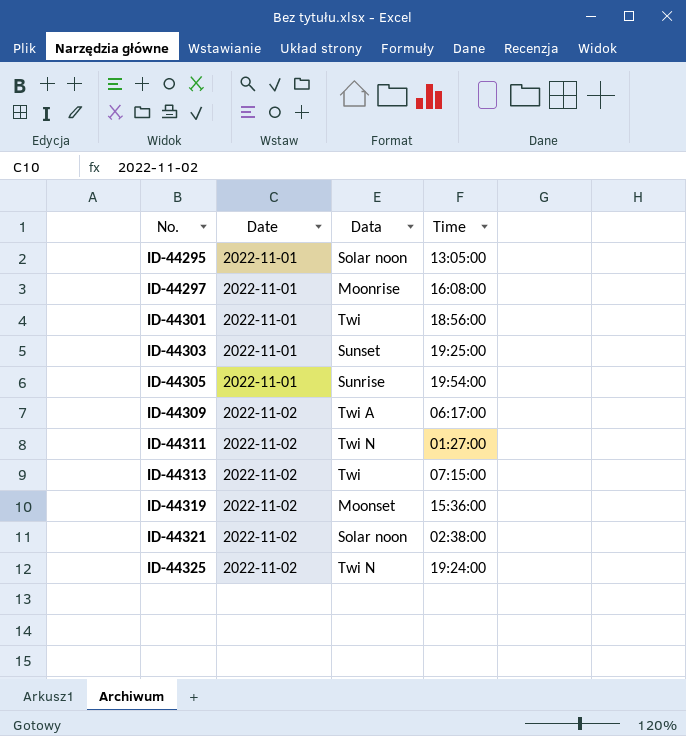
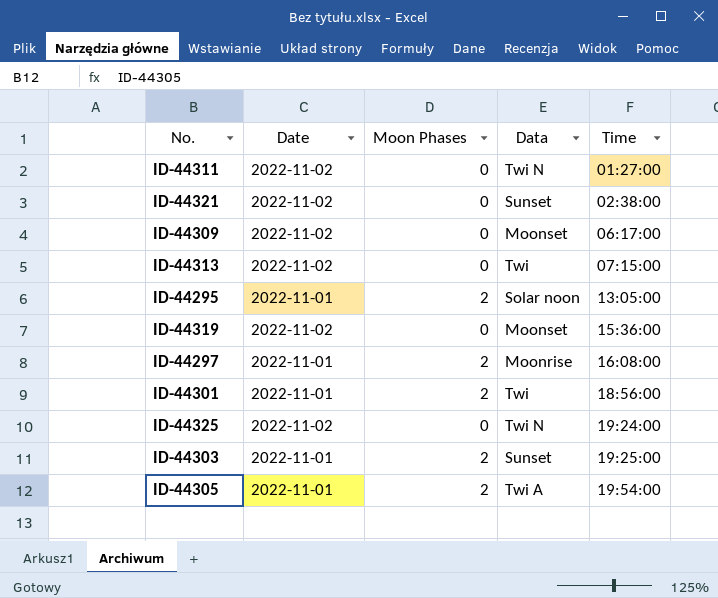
row order: No. ascending -> Time ascending
column Moon Phases | position: none -> 3
ID-44321 | Data: Solar noon -> Sunset
ID-44309 | Data: Twi A -> Moonset
ID-44305 | Data: Sunrise -> Twi A

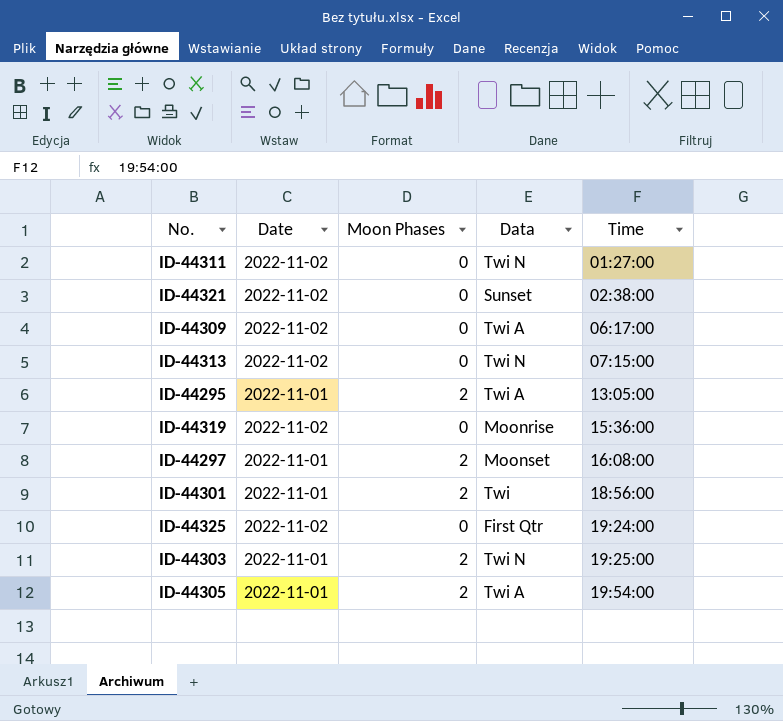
ID-44309 | Data: Moonset -> Twi A
ID-44313 | Data: Twi -> Twi N
ID-44295 | Data: Solar noon -> Twi A
ID-44319 | Data: Moonset -> Moonrise
ID-44297 | Data: Moonrise -> Moonset
ID-44325 | Data: Twi N -> First Qtr
ID-44303 | Data: Sunset -> Twi N

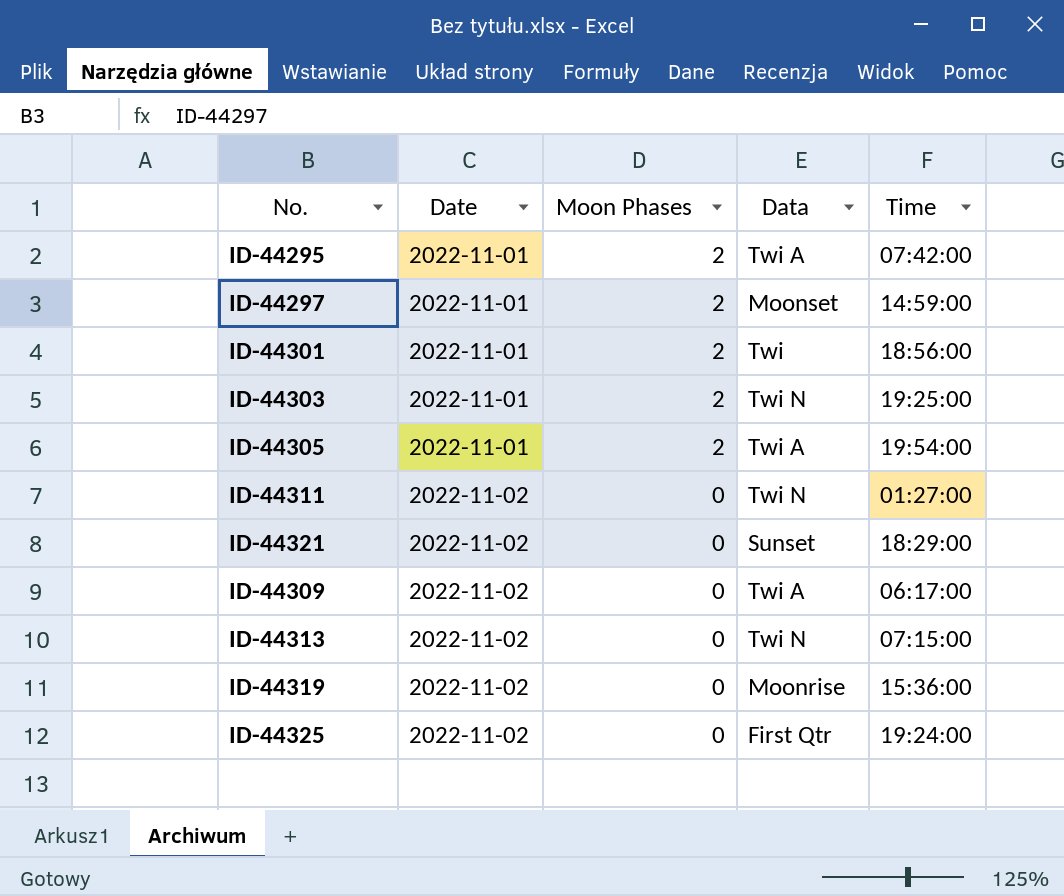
row order: Time ascending -> Date ascending
ID-44295 | Time: 13:05:00 -> 07:42:00
ID-44297 | Time: 16:08:00 -> 14:59:00
ID-44321 | Time: 02:38:00 -> 18:29:00

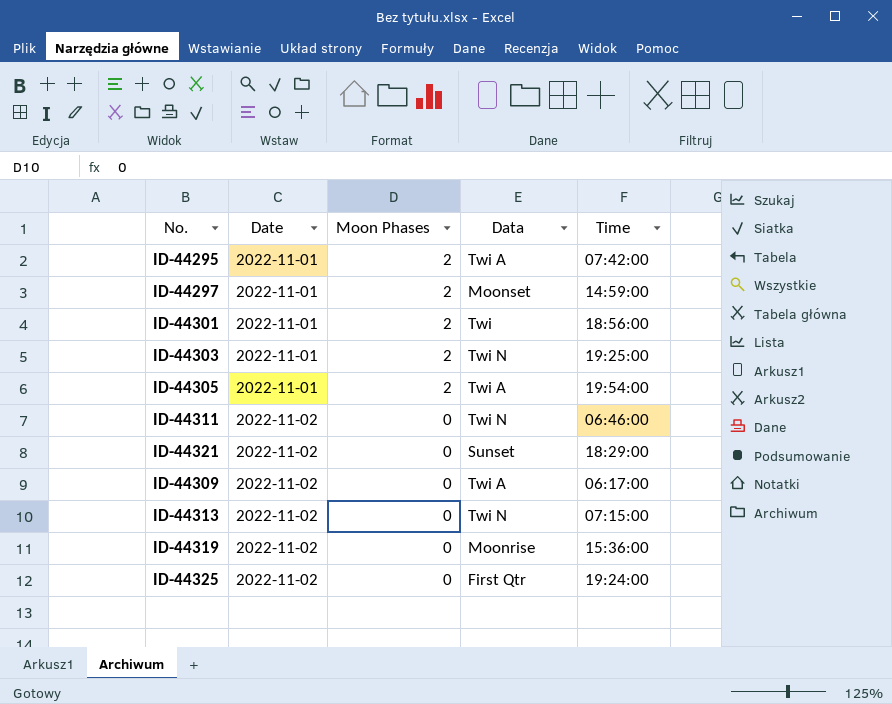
ID-44311 | Time: 01:27:00 -> 06:46:00

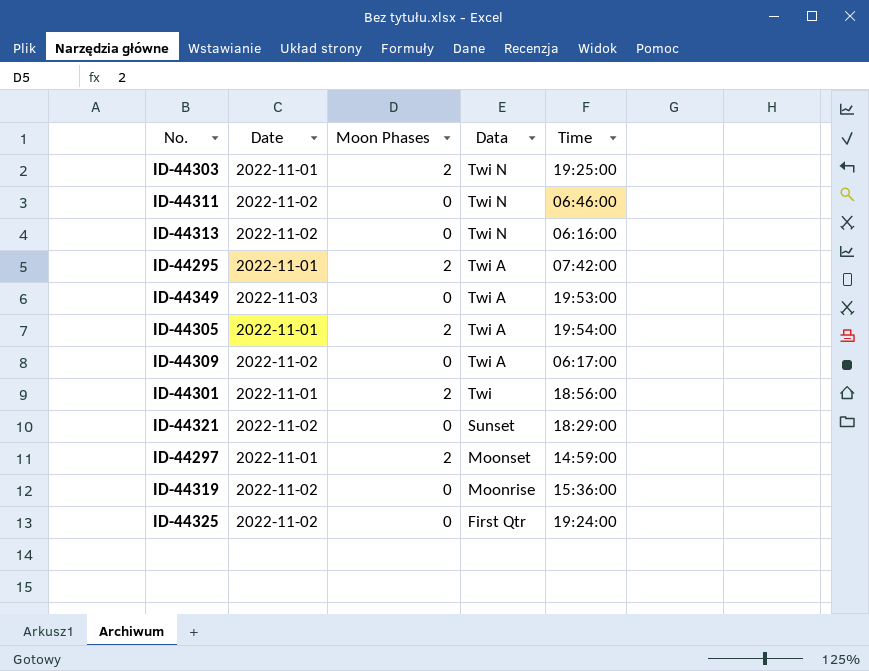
row order: Date ascending -> Data descending
ID-44313 | Time: 07:15:00 -> 06:16:00
row ID-44349: none -> 2022-11-03 | 0 | Twi A | 19:53:00

